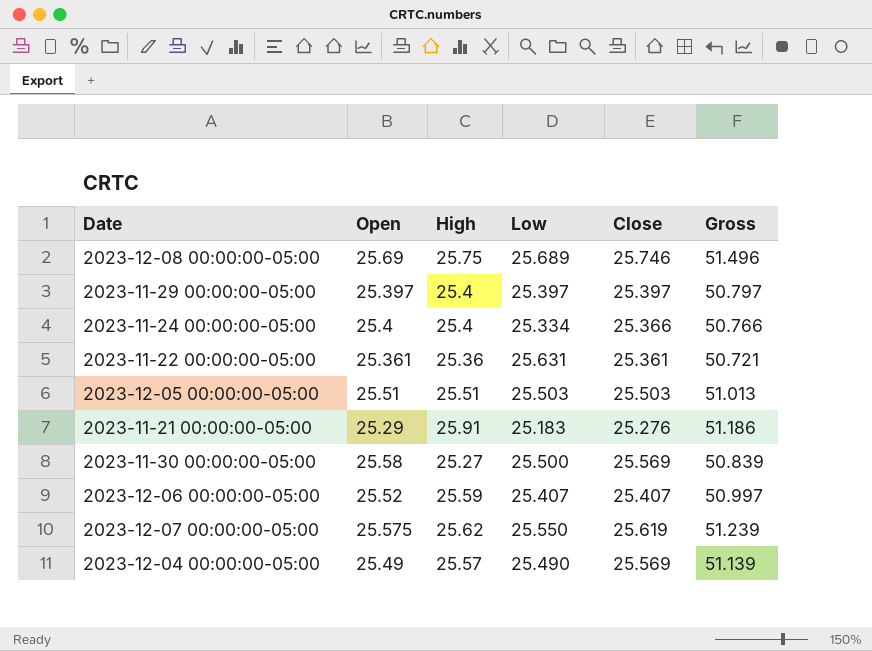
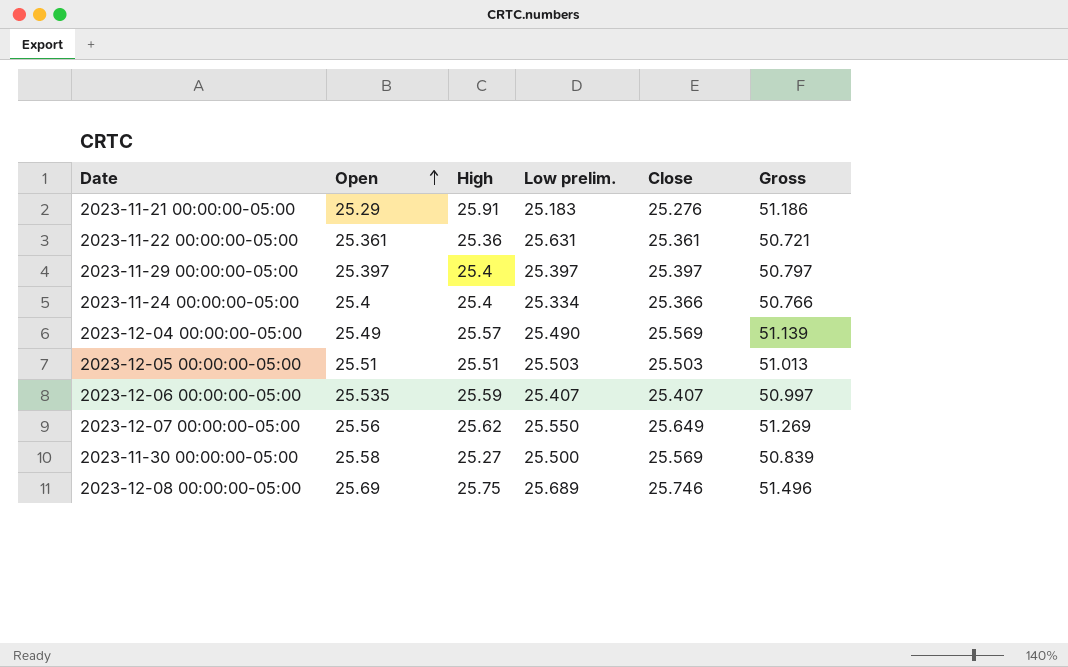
row order: none -> Open ascending
column name: Low -> Low prelim.
2023-12-06 00:00:00-05:00 | Open: 25.52 -> 25.535
2023-12-07 00:00:00-05:00 | Open: 25.575 -> 25.56
2023-12-07 00:00:00-05:00 | Close: 25.619 -> 25.649
2023-12-07 00:00:00-05:00 | Gross: 51.239 -> 51.269

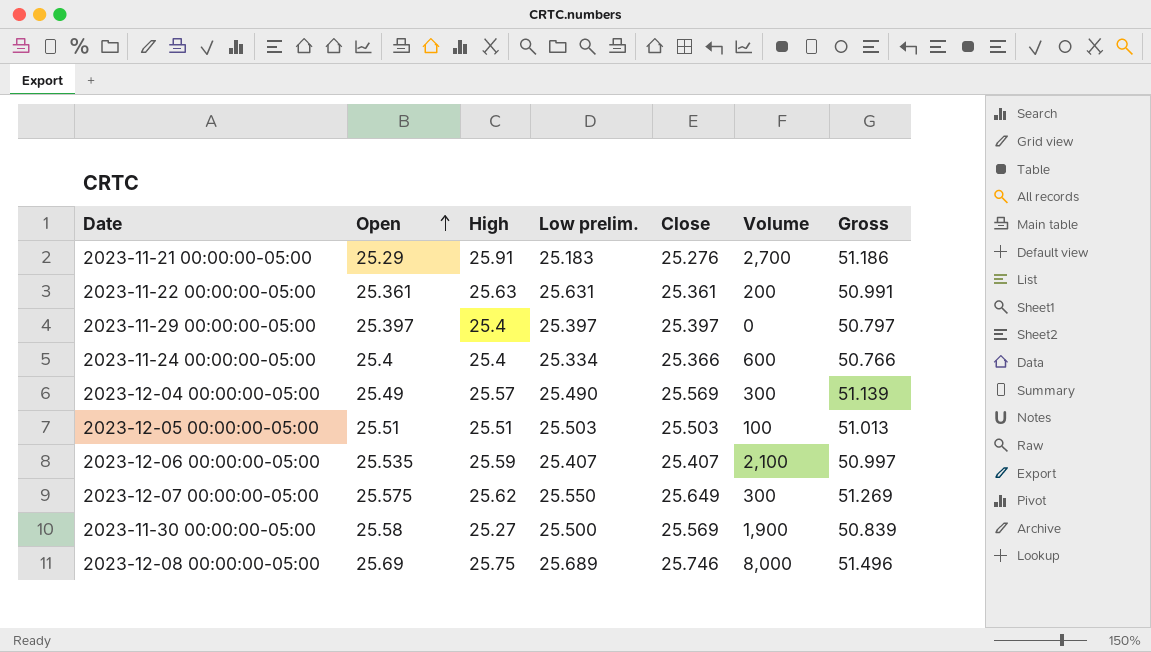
column Volume | position: none -> 6
2023-11-22 00:00:00-05:00 | High: 25.36 -> 25.63
2023-11-22 00:00:00-05:00 | Gross: 50.721 -> 50.991
2023-12-07 00:00:00-05:00 | Open: 25.56 -> 25.575

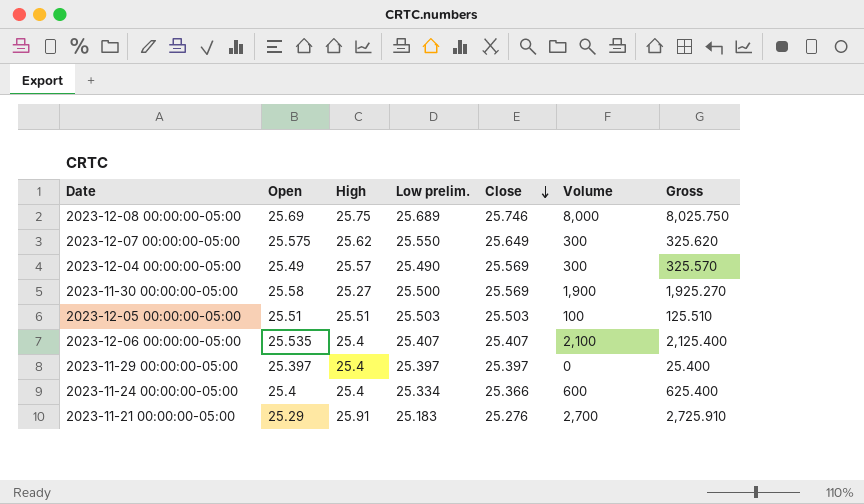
row order: Open ascending -> Close descending
column Gross | formula: [High] + [Close] -> [High] + [Volume]
row 2023-11-22 00:00:00-05:00: 25.361 | 25.63 | 25.631 | 25.361 | 200 | 50.991 -> none
2023-12-06 00:00:00-05:00 | High: 25.59 -> 25.4

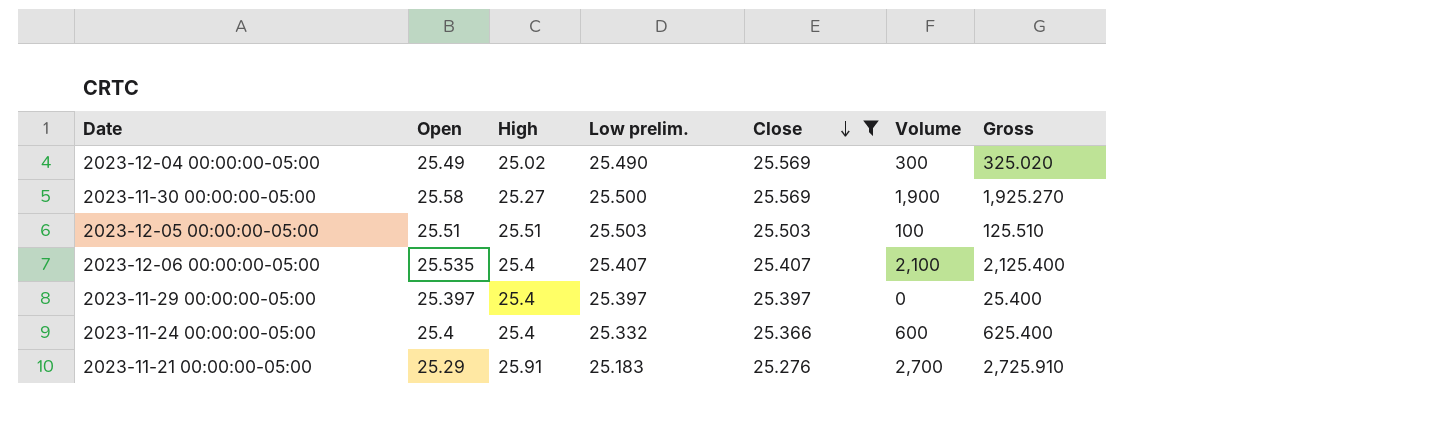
filter: none -> Close <= 25.569
2023-12-04 00:00:00-05:00 | High: 25.57 -> 25.02
2023-12-04 00:00:00-05:00 | Gross: 325.570 -> 325.020
2023-11-24 00:00:00-05:00 | Low prelim.: 25.334 -> 25.332

